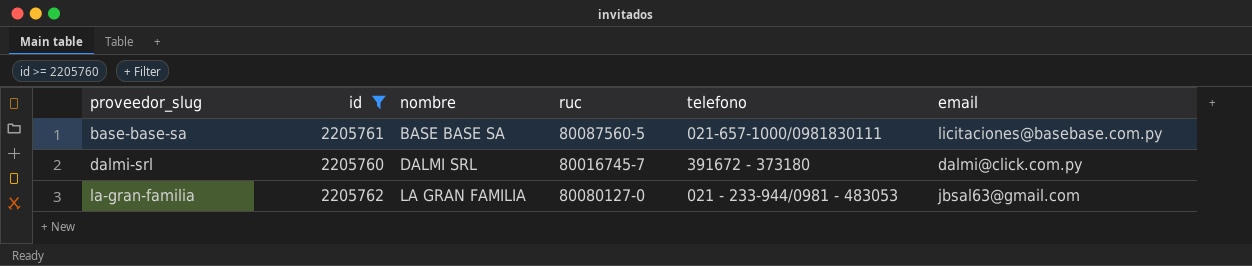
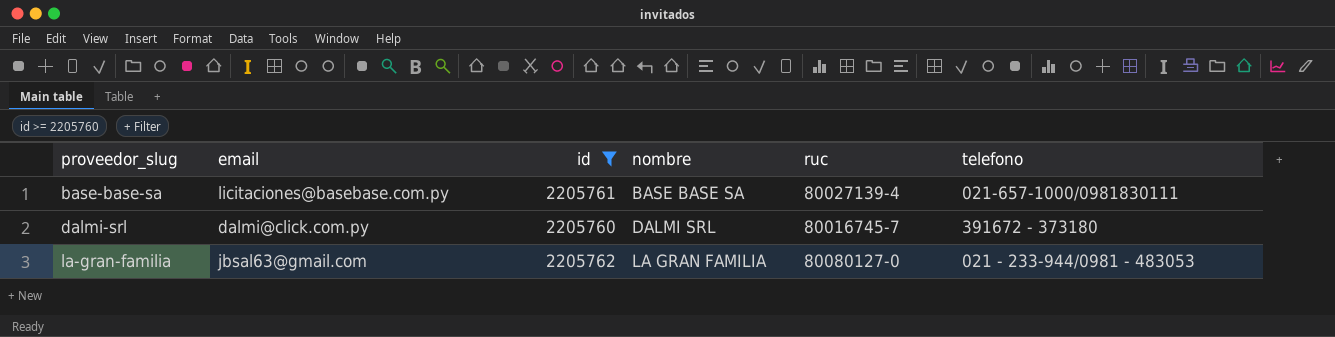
column email | position: 6 -> 2
base-base-sa | ruc: 80087560-5 -> 80027139-4

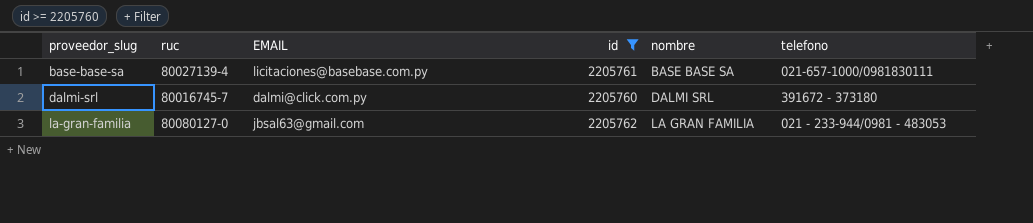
column ruc | position: 5 -> 2
column name: email -> EMAIL

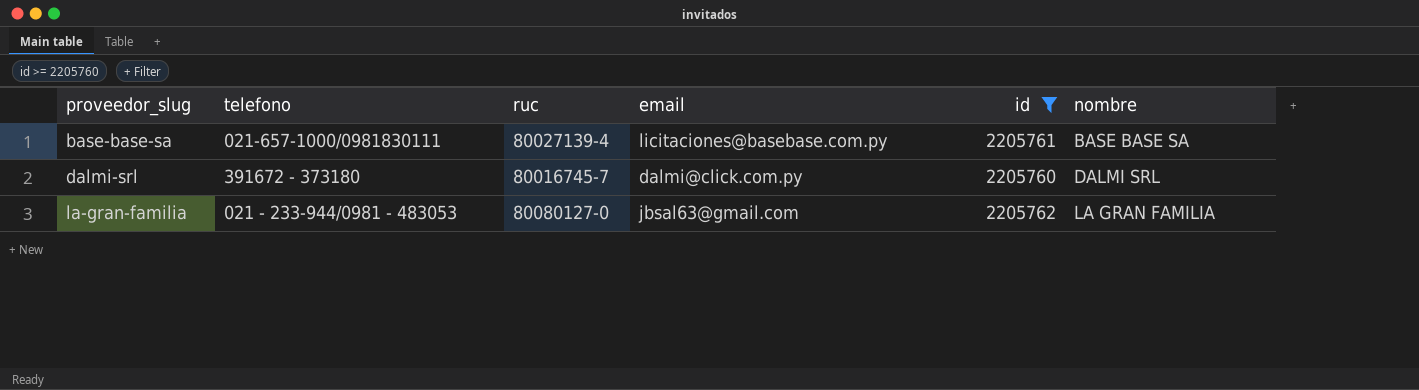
column telefono | position: 6 -> 2
column name: EMAIL -> email

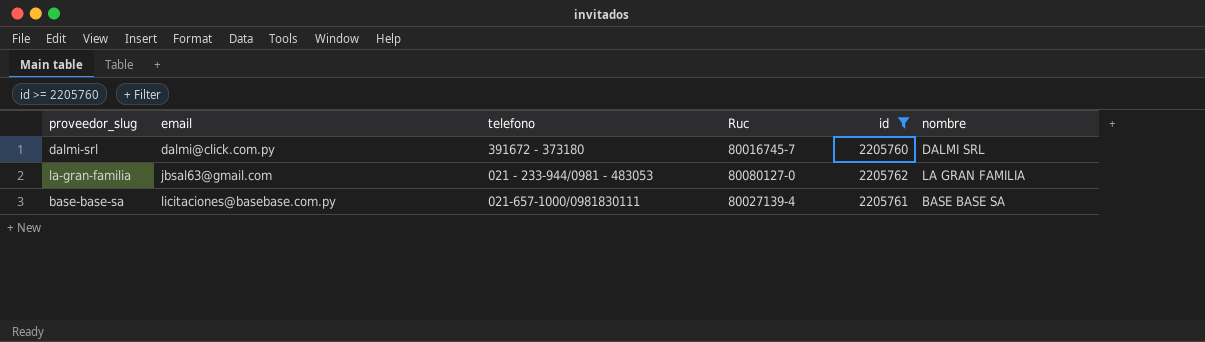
row order: proveedor_slug ascending -> email ascending
column email | position: 4 -> 2
column name: ruc -> Ruc

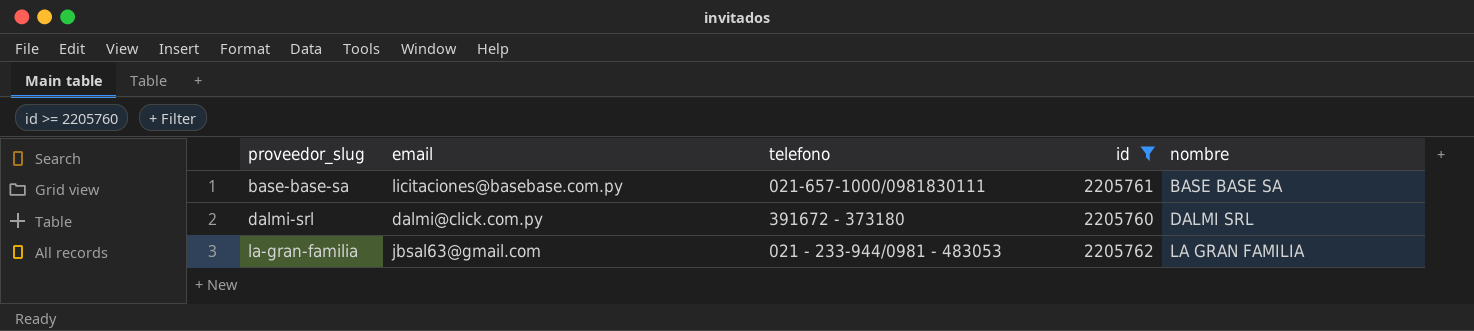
row order: email ascending -> proveedor_slug ascending
column Ruc | position: 4 -> none

